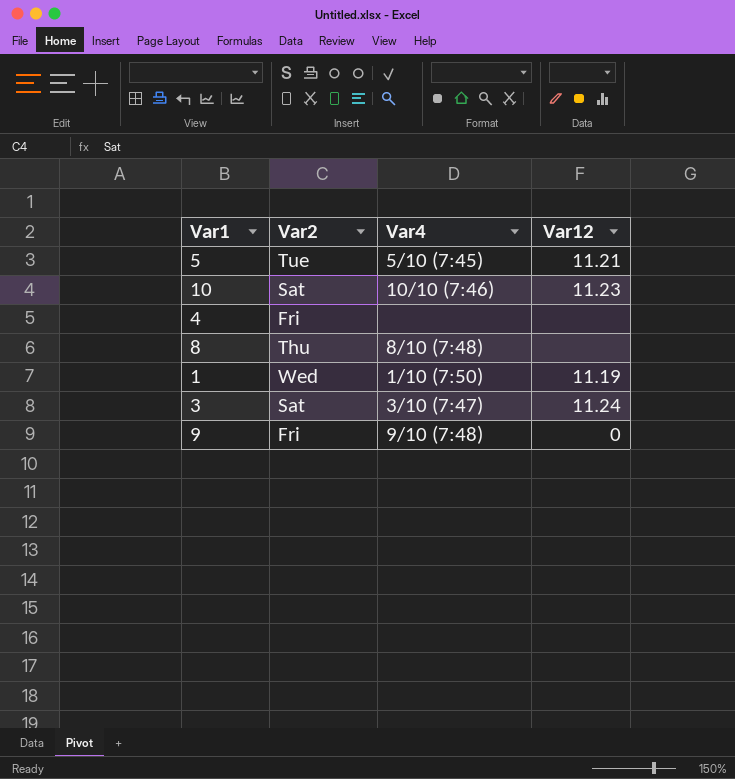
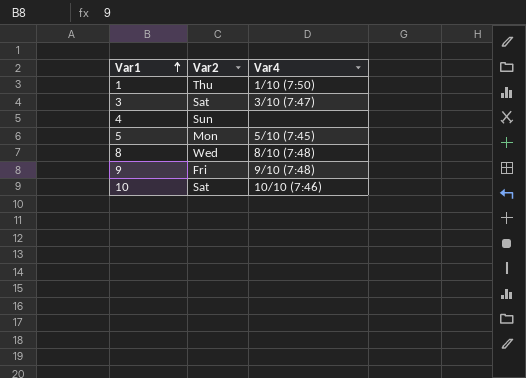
row order: none -> Var1 ascending
column Var12 | position: 4 -> none
1 | Var2: Wed -> Thu
4 | Var2: Fri -> Sun
5 | Var2: Tue -> Mon
8 | Var2: Thu -> Wed

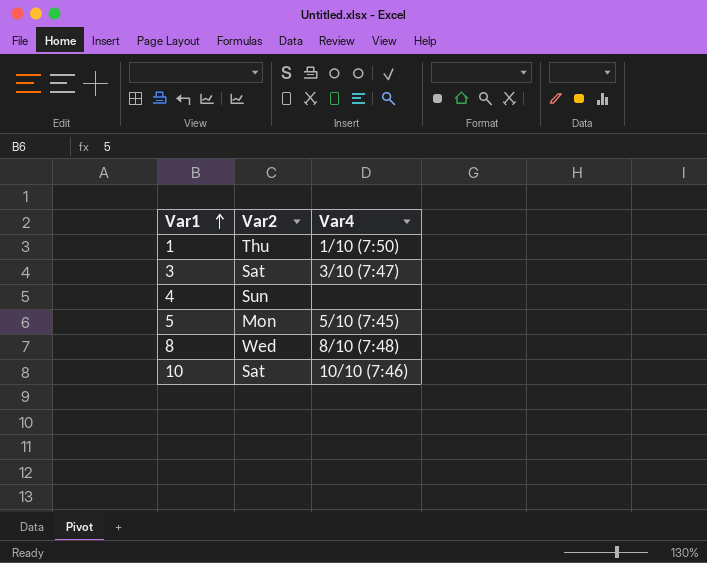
row 9: Fri | 9/10 (7:48) -> none

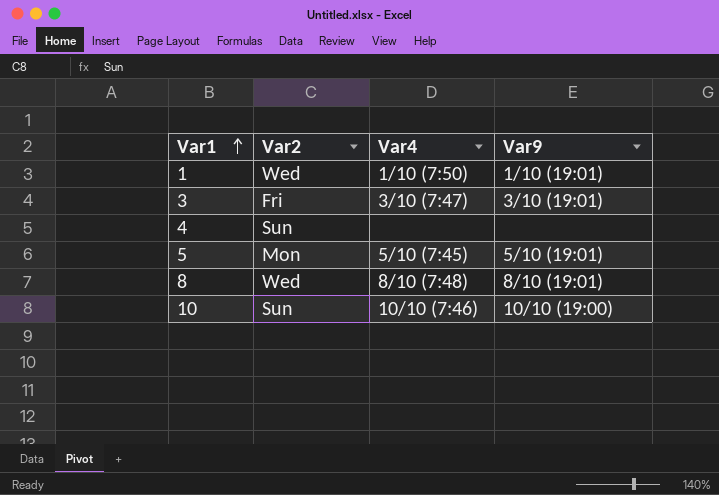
column Var9 | position: none -> 4
1 | Var2: Thu -> Wed
3 | Var2: Sat -> Fri
10 | Var2: Sat -> Sun

